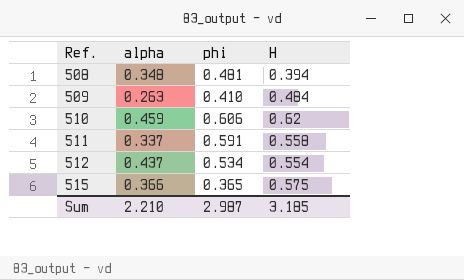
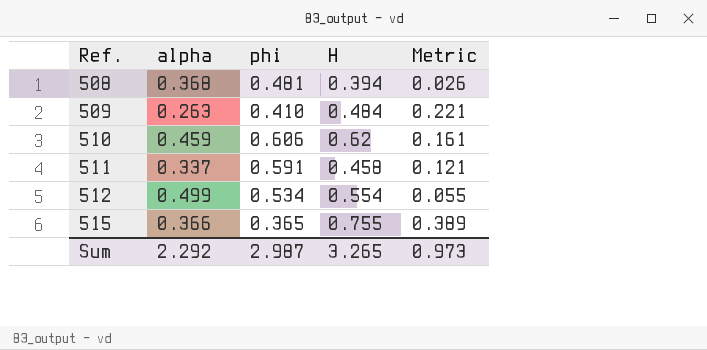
column Metric | formula: none -> [H] - [alpha]
508 | alpha: 0.348 -> 0.368
511 | H: 0.558 -> 0.458
512 | alpha: 0.437 -> 0.499
515 | H: 0.575 -> 0.755
Sum | alpha: 2.210 -> 2.292
Sum | H: 3.185 -> 3.265

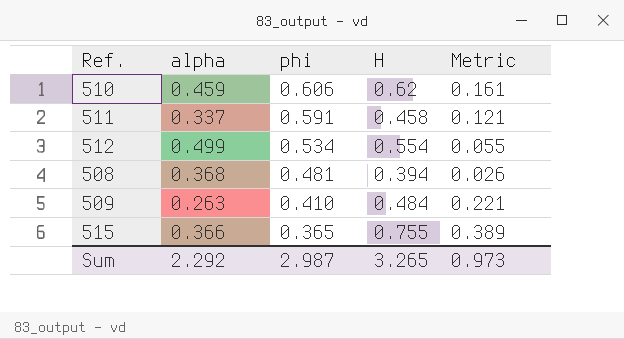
row order: Ref. ascending -> phi descending

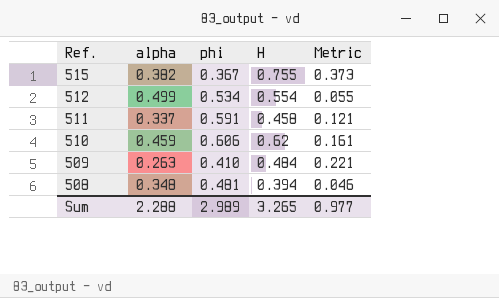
row order: phi descending -> Ref. descending
515 | alpha: 0.366 -> 0.382
515 | phi: 0.365 -> 0.367
515 | Metric: 0.389 -> 0.373
508 | alpha: 0.368 -> 0.348
508 | Metric: 0.026 -> 0.046
Sum | alpha: 2.292 -> 2.288
Sum | phi: 2.987 -> 2.989
Sum | Metric: 0.973 -> 0.977

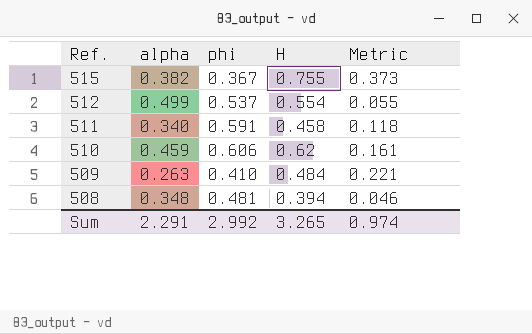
512 | phi: 0.534 -> 0.537
511 | alpha: 0.337 -> 0.340
511 | Metric: 0.121 -> 0.118
Sum | alpha: 2.288 -> 2.291
Sum | phi: 2.989 -> 2.992
Sum | Metric: 0.977 -> 0.974

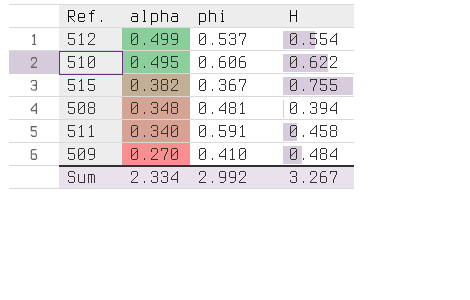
row order: Ref. descending -> alpha descending
column Metric | formula: [H] - [alpha] -> none
510 | alpha: 0.459 -> 0.495
510 | H: 0.62 -> 0.622
509 | alpha: 0.263 -> 0.270
Sum | alpha: 2.291 -> 2.334
Sum | H: 3.265 -> 3.267

